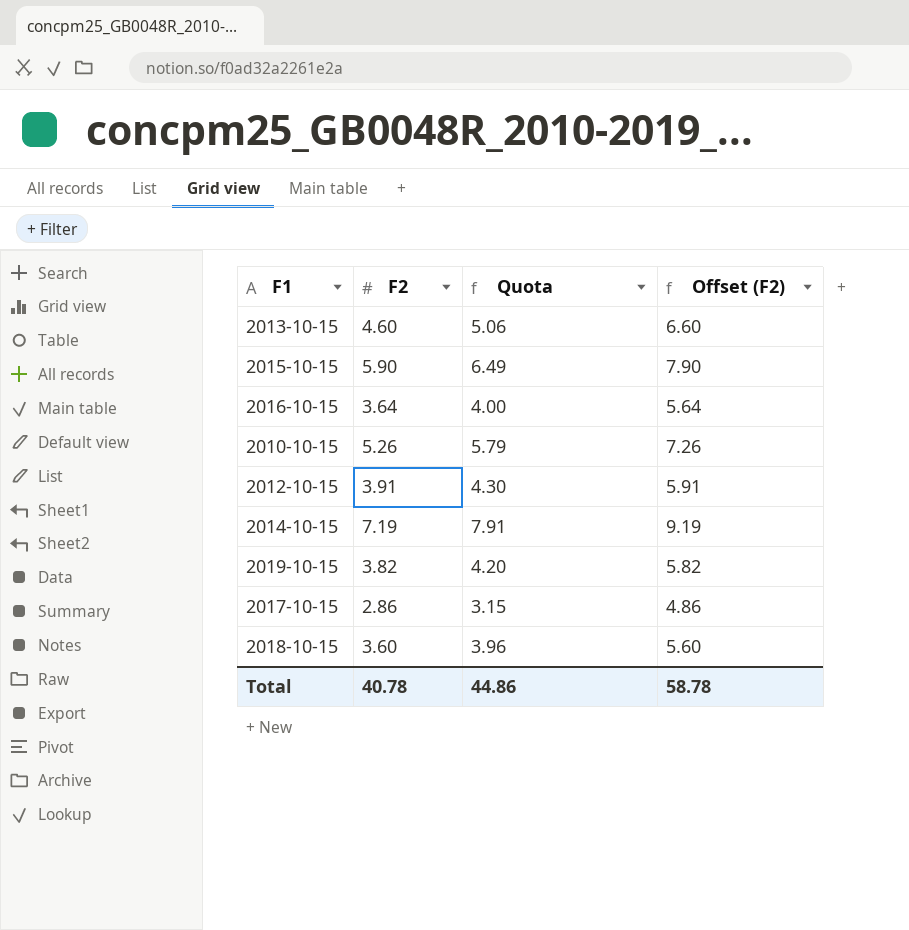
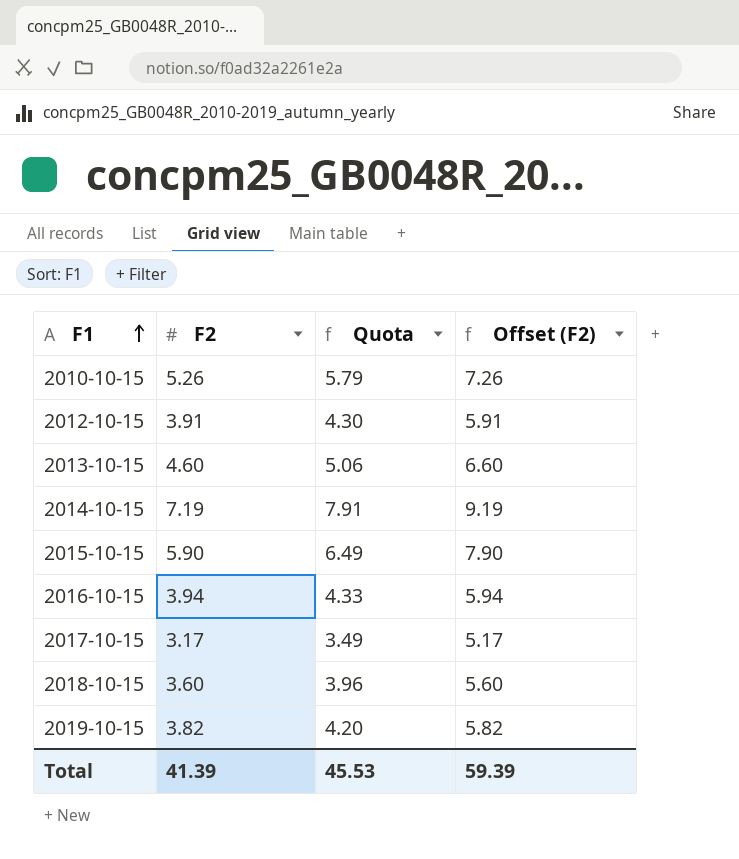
row order: none -> F1 ascending
2016-10-15 | F2: 3.64 -> 3.94
2016-10-15 | Quota: 4.00 -> 4.33
2016-10-15 | Offset (F2): 5.64 -> 5.94
2017-10-15 | F2: 2.86 -> 3.17
2017-10-15 | Quota: 3.15 -> 3.49
2017-10-15 | Offset (F2): 4.86 -> 5.17
Total | F2: 40.78 -> 41.39
Total | Quota: 44.86 -> 45.53
Total | Offset (F2): 58.78 -> 59.39

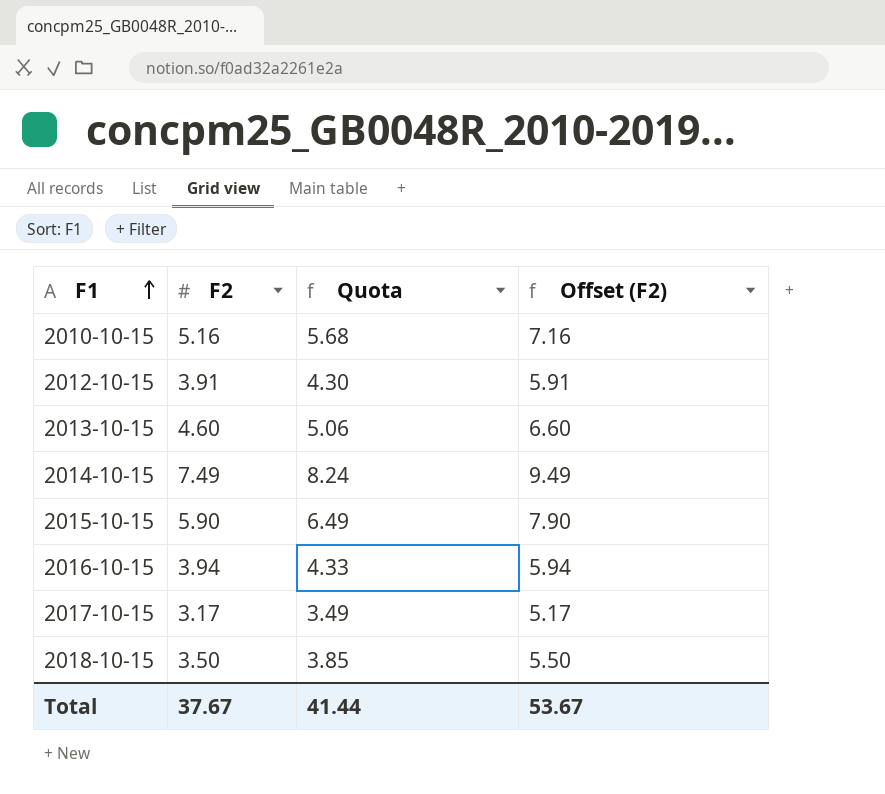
row 2019-10-15: 3.82 | 4.20 | 5.82 -> none
2010-10-15 | F2: 5.26 -> 5.16
2010-10-15 | Quota: 5.79 -> 5.68
2010-10-15 | Offset (F2): 7.26 -> 7.16
2014-10-15 | F2: 7.19 -> 7.49
2014-10-15 | Quota: 7.91 -> 8.24
2014-10-15 | Offset (F2): 9.19 -> 9.49
2018-10-15 | F2: 3.60 -> 3.50
2018-10-15 | Quota: 3.96 -> 3.85
2018-10-15 | Offset (F2): 5.60 -> 5.50
Total | F2: 41.39 -> 37.67
Total | Quota: 45.53 -> 41.44
Total | Offset (F2): 59.39 -> 53.67

